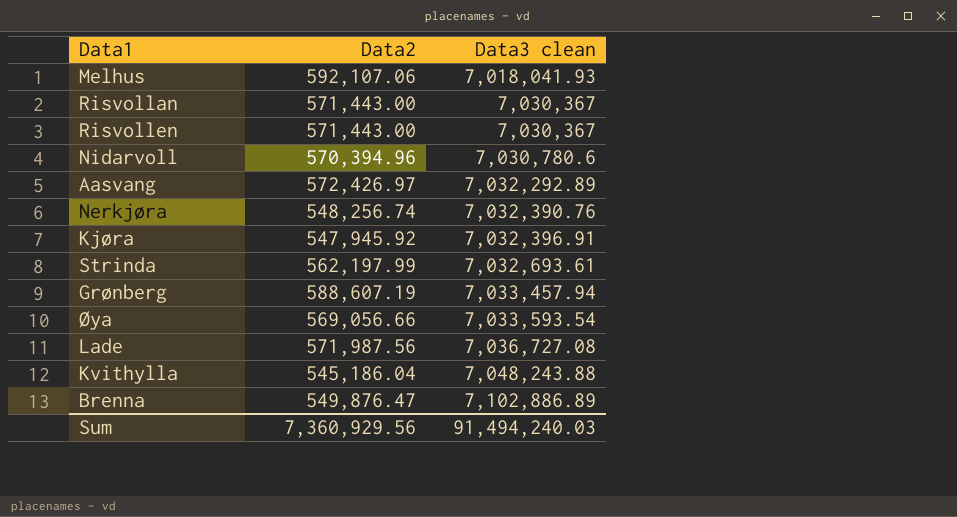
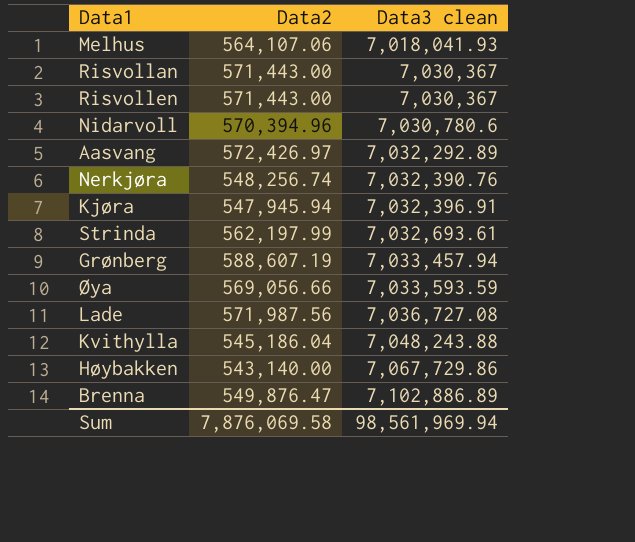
Melhus | Data2: 592,107.06 -> 564,107.06
Kjøra | Data2: 547,945.92 -> 547,945.94
Øya | Data3 clean: 7,033,593.54 -> 7,033,593.59
row Høybakken: none -> 543,140.00 | 7,067,729.86
Sum | Data2: 7,360,929.56 -> 7,876,069.58
Sum | Data3 clean: 91,494,240.03 -> 98,561,969.94

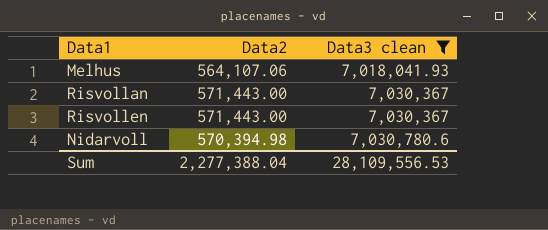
filter: none -> Data3 clean <= 7,030,780.6
Nidarvoll | Data2: 570,394.96 -> 570,394.98
Sum | Data2: 7,876,069.58 -> 2,277,388.04
Sum | Data3 clean: 98,561,969.94 -> 28,109,556.53

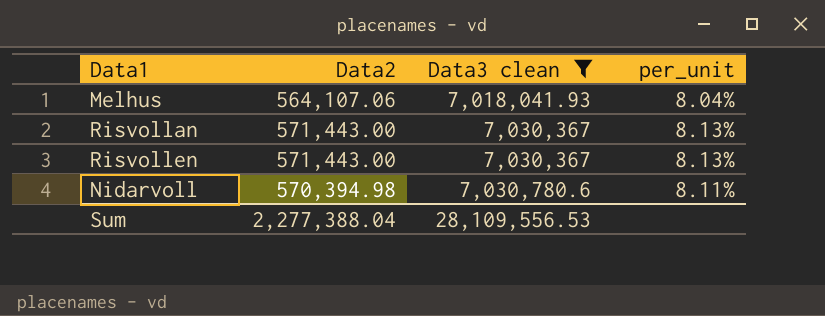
column per_unit | formula: none -> [Data2] / [Data3 clean]

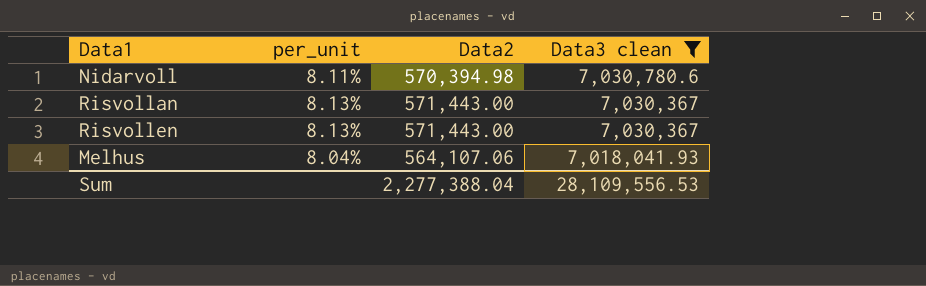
row order: Data3 clean ascending -> Data3 clean descending
column per_unit | position: 4 -> 2

